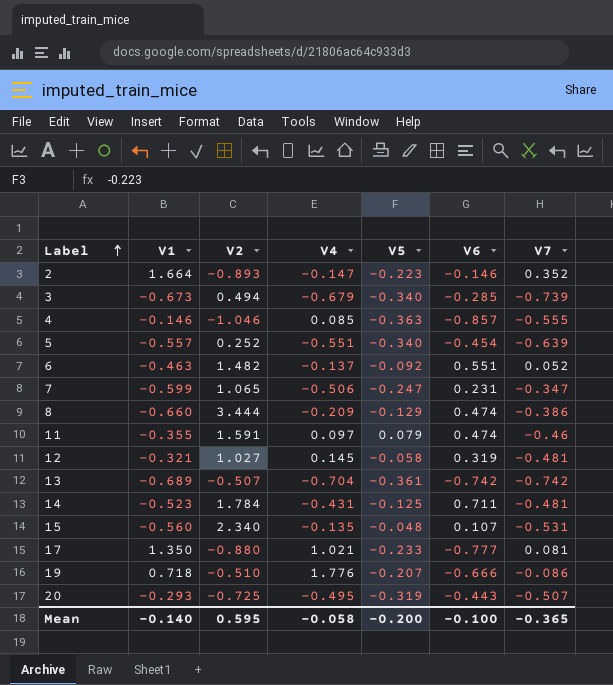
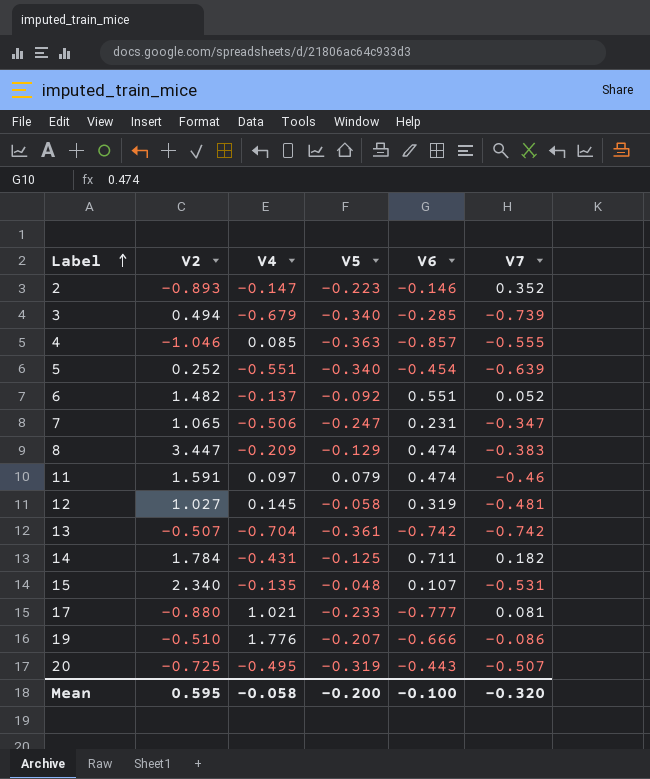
column V1 | position: 2 -> none
8 | V2: 3.444 -> 3.447
8 | V7: -0.386 -> -0.383
14 | V7: -0.481 -> 0.182
Mean | V7: -0.365 -> -0.320

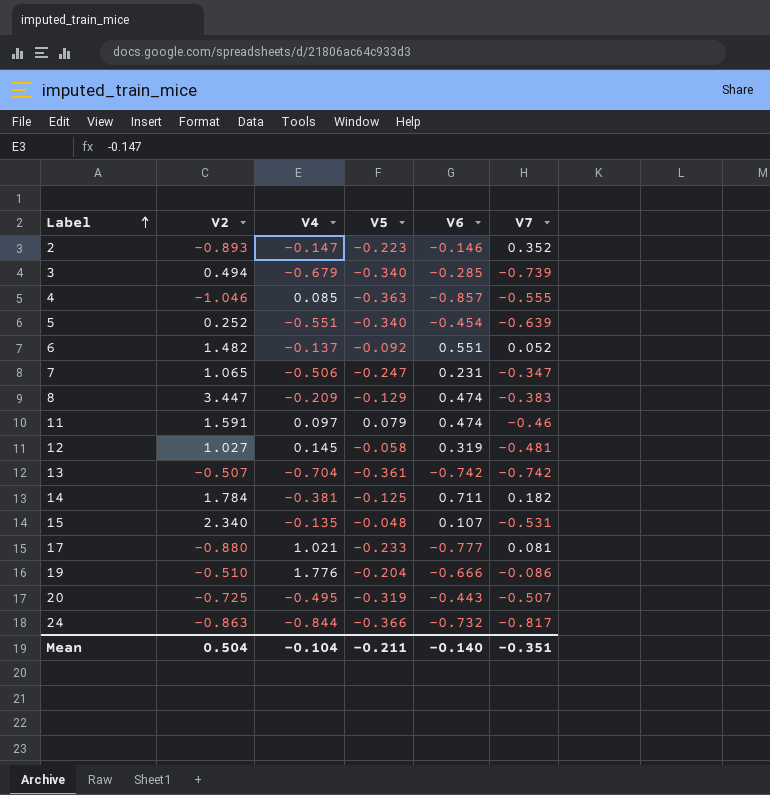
14 | V4: -0.431 -> -0.381
19 | V5: -0.207 -> -0.204
row 24: none -> -0.863 | -0.844 | -0.366 | -0.732 | -0.817
Mean | V2: 0.595 -> 0.504
Mean | V4: -0.058 -> -0.104
Mean | V5: -0.200 -> -0.211
Mean | V6: -0.100 -> -0.140
Mean | V7: -0.320 -> -0.351

